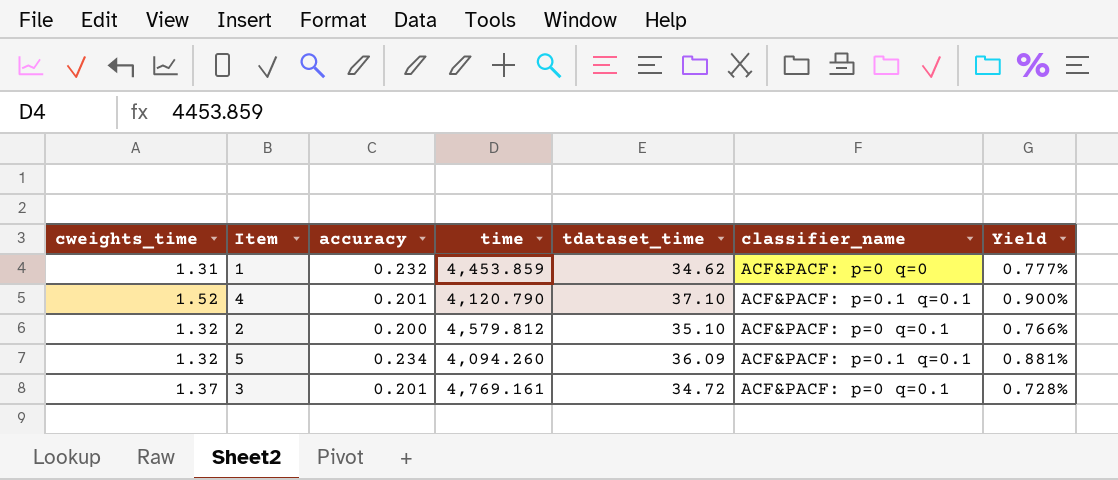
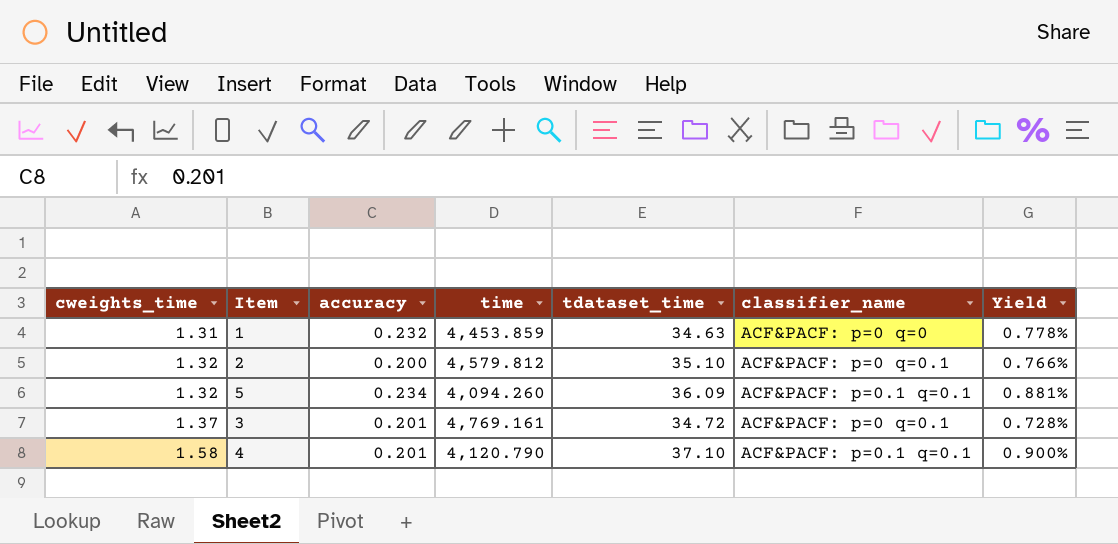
row order: none -> cweights_time ascending
1 | tdataset_time: 34.62 -> 34.63
1 | Yield: 0.777% -> 0.778%
4 | cweights_time: 1.52 -> 1.58

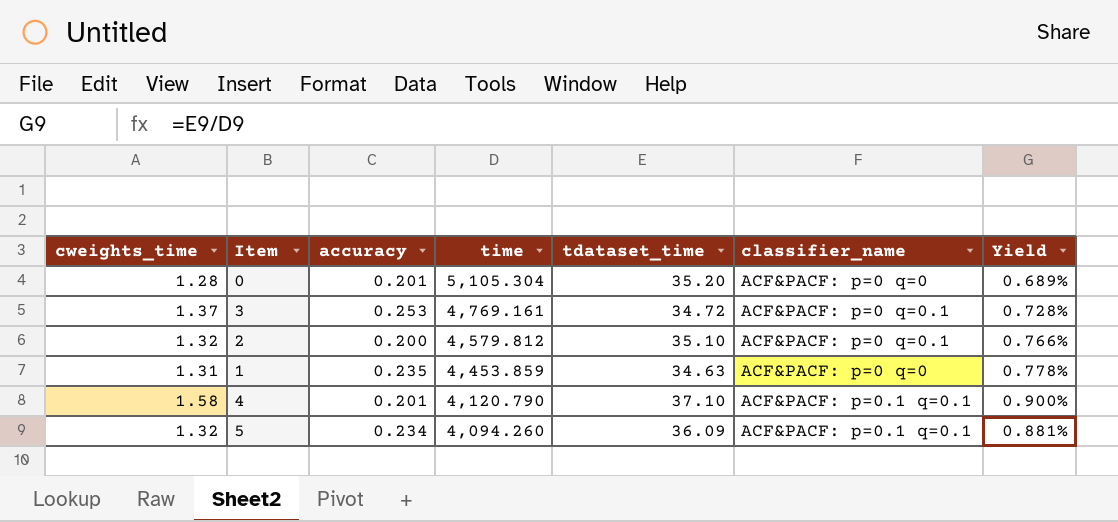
row order: cweights_time ascending -> time descending
row 0: none -> 1.28 | 0.201 | 5,105.304 | 35.20 | ACF&PACF: p=0 q=0 | 0.689%
3 | accuracy: 0.201 -> 0.253
1 | accuracy: 0.232 -> 0.235

